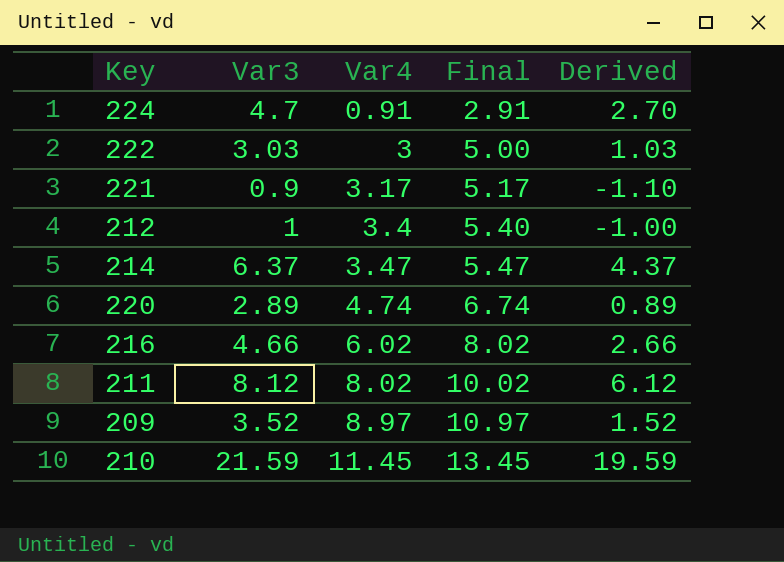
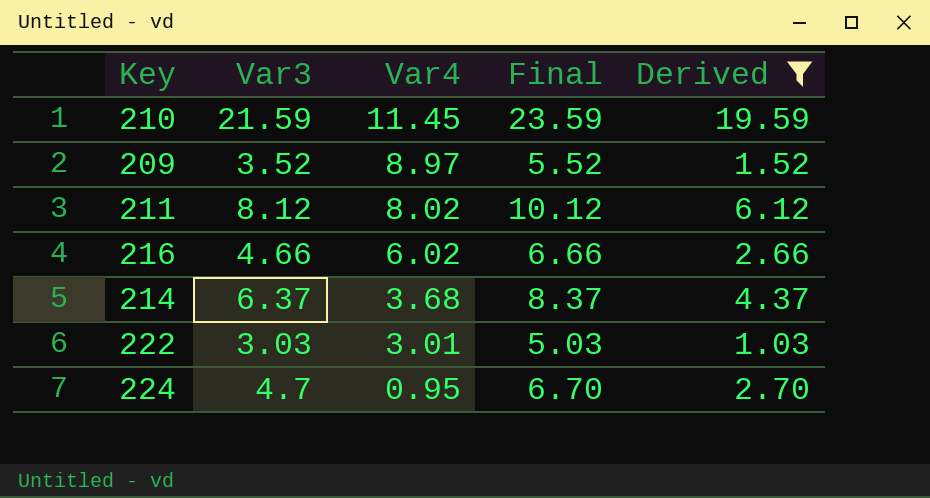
filter: none -> Derived >= 1.03
row order: Var4 ascending -> Var4 descending
column Final | formula: [Var4] + 2 -> [Var3] + 2
214 | Var4: 3.47 -> 3.68
222 | Var4: 3 -> 3.01
224 | Var4: 0.91 -> 0.95

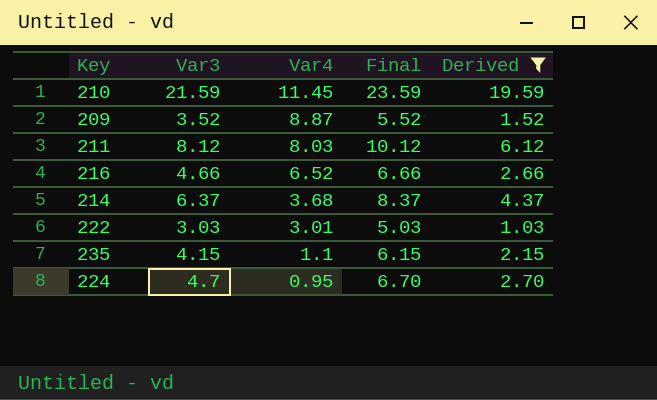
209 | Var4: 8.97 -> 8.87
211 | Var4: 8.02 -> 8.03
216 | Var4: 6.02 -> 6.52
row 235: none -> 4.15 | 1.1 | 6.15 | 2.15

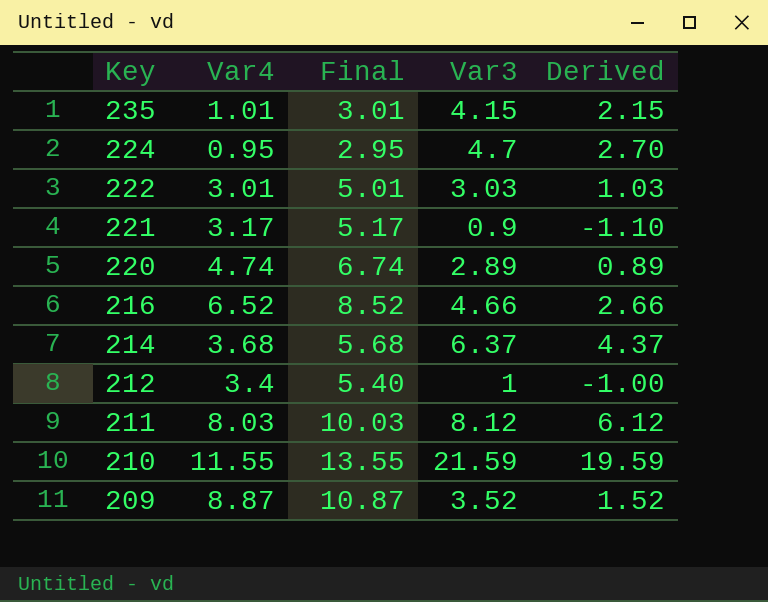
filter: Derived >= 1.03 -> none
row order: Var4 descending -> Key descending
column Final | formula: [Var3] + 2 -> [Var4] + 2
column Var3 | position: 2 -> 4
235 | Var4: 1.1 -> 1.01
210 | Var4: 11.45 -> 11.55

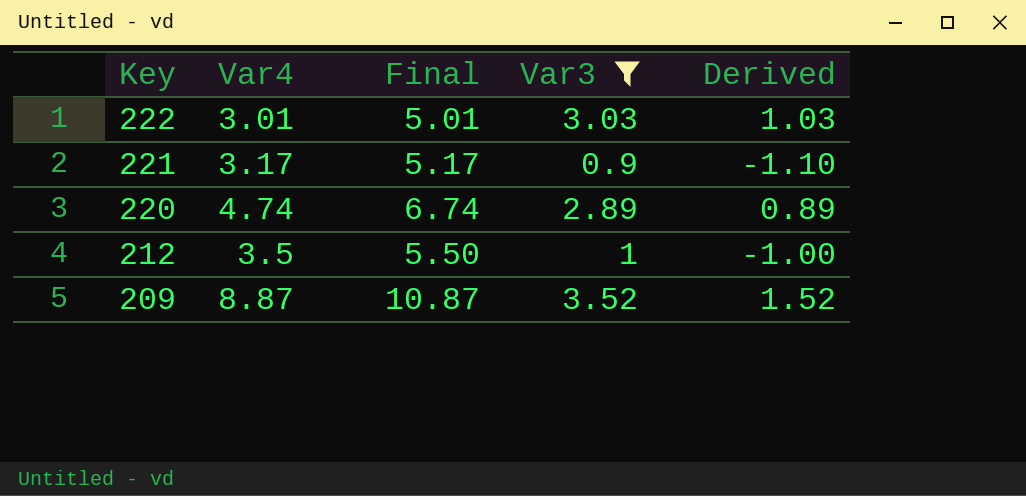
filter: none -> Var3 <= 3.52
212 | Var4: 3.4 -> 3.5
212 | Final: 5.40 -> 5.50

